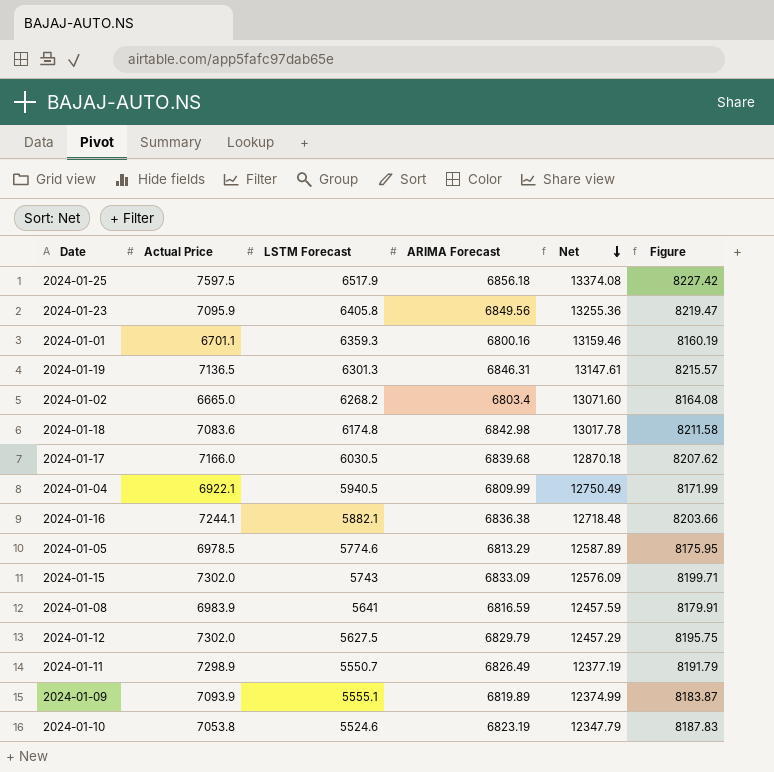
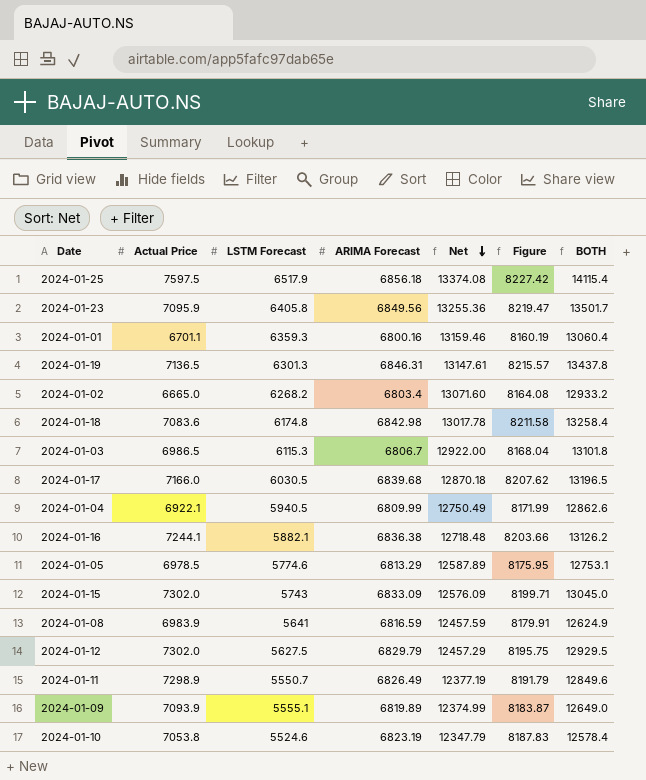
column BOTH | formula: none -> [Actual Price] + [LSTM Forecast]
row 2024-01-03: none -> 6986.5 | 6115.3 | 6806.7 | 12922.00 | 8168.04 | 13101.8

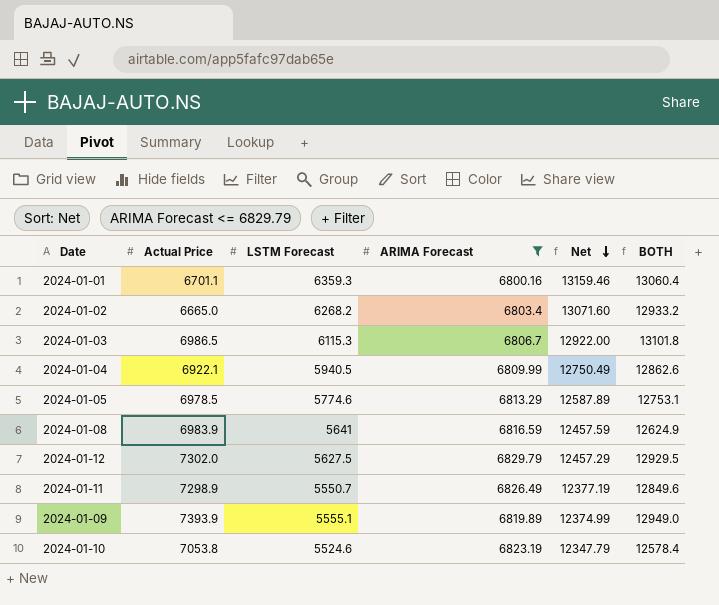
filter: none -> ARIMA Forecast <= 6829.79
column Figure | formula: [ARIMA Forecast] * 1.2 -> none
2024-01-09 | Actual Price: 7093.9 -> 7393.9
2024-01-09 | BOTH: 12649.0 -> 12949.0

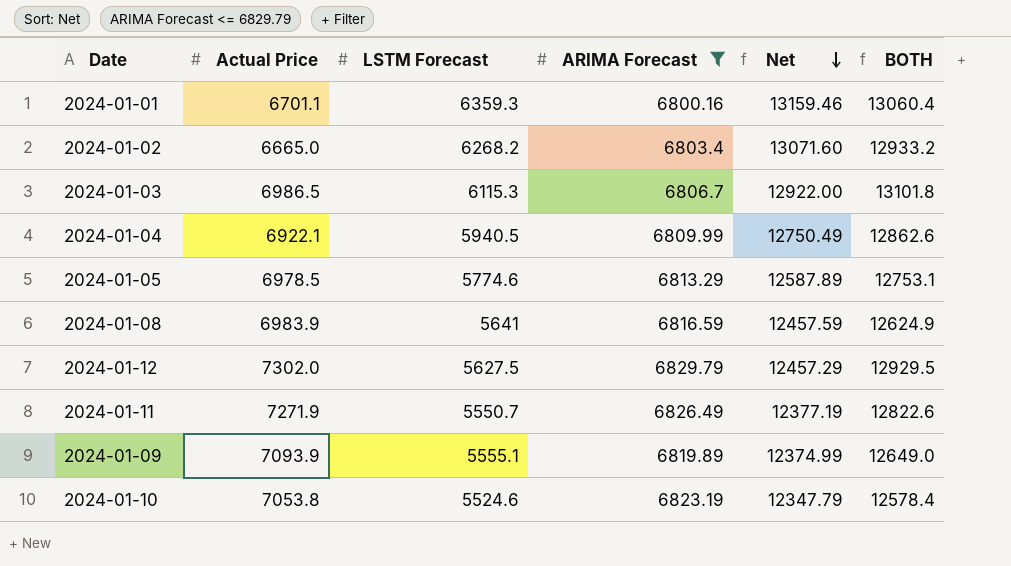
2024-01-11 | Actual Price: 7298.9 -> 7271.9
2024-01-11 | BOTH: 12849.6 -> 12822.6
2024-01-09 | Actual Price: 7393.9 -> 7093.9
2024-01-09 | BOTH: 12949.0 -> 12649.0

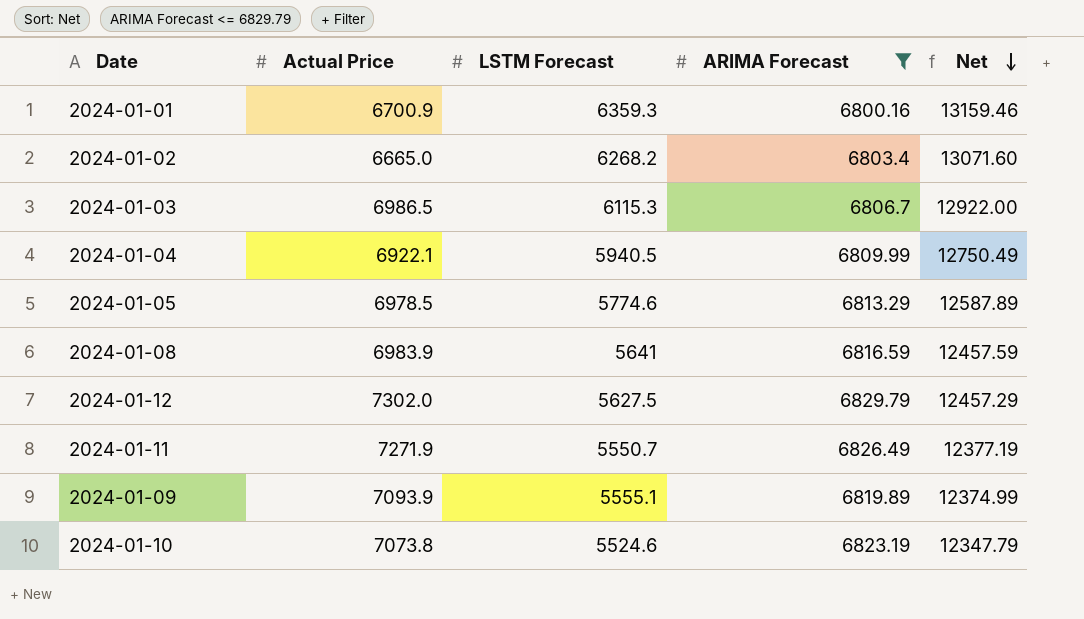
column BOTH | formula: [Actual Price] + [LSTM Forecast] -> none
2024-01-01 | Actual Price: 6701.1 -> 6700.9
2024-01-10 | Actual Price: 7053.8 -> 7073.8

